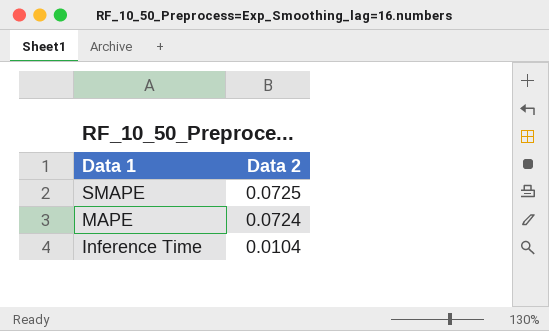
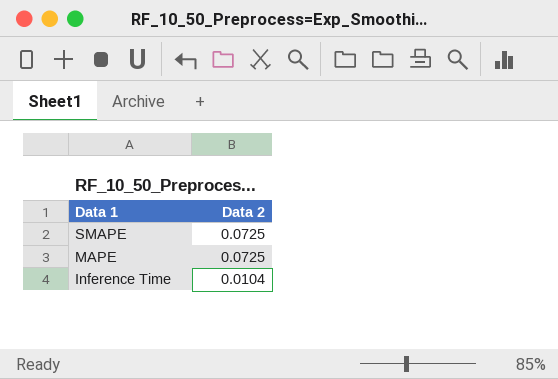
MAPE | Data 2: 0.0724 -> 0.0725

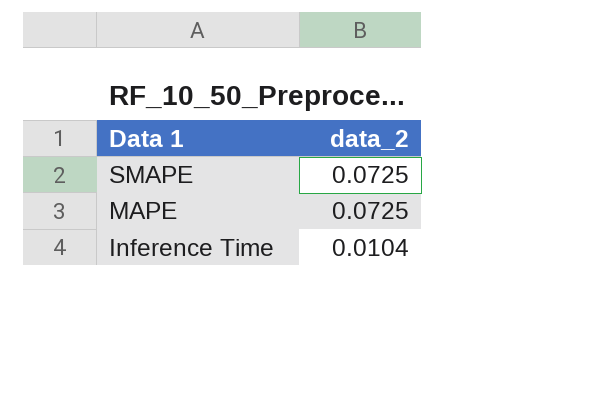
column name: Data 2 -> data_2

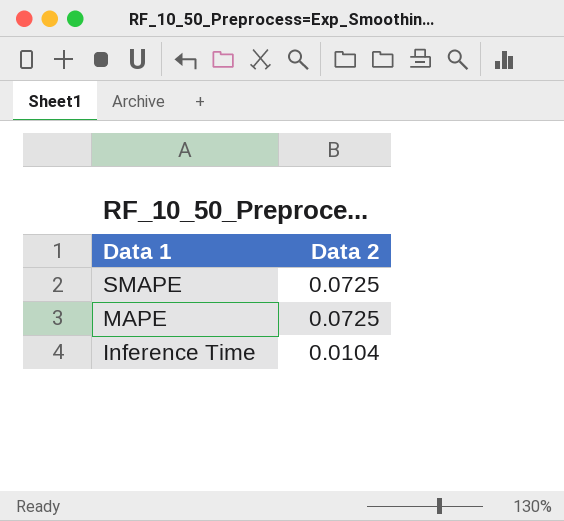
column name: data_2 -> Data 2

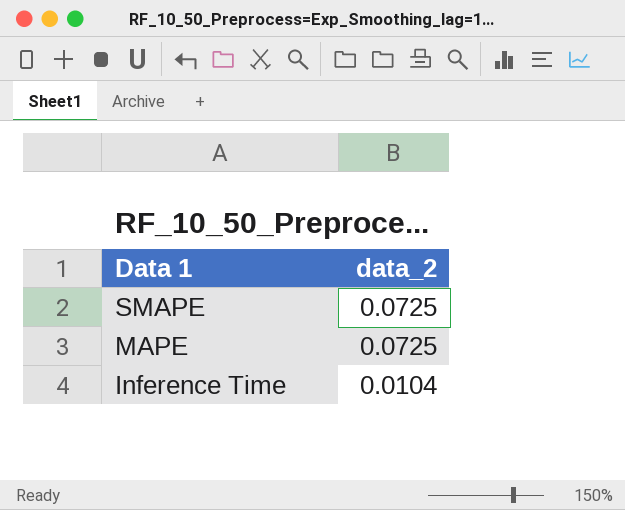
column name: Data 2 -> data_2

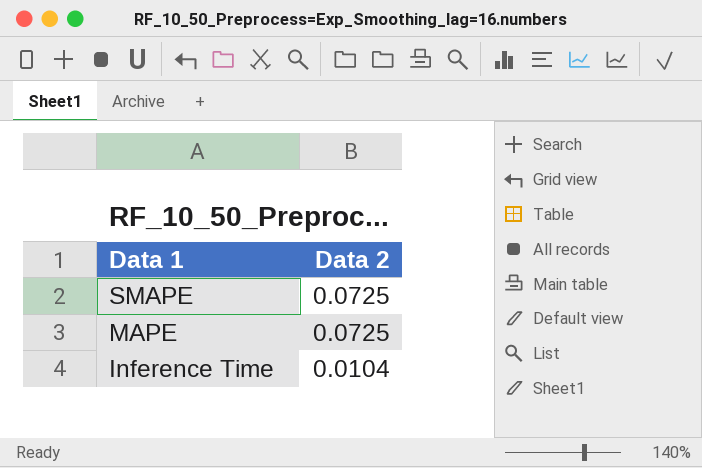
column name: data_2 -> Data 2

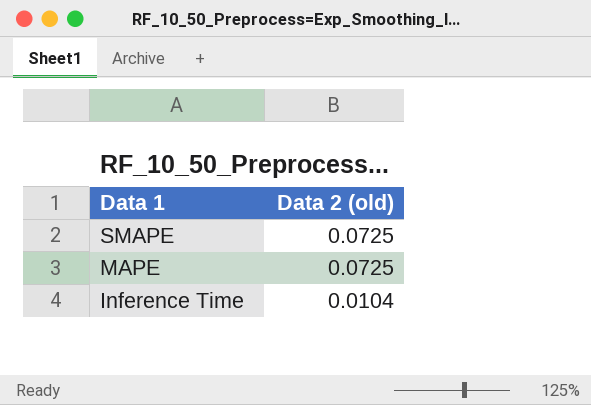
column name: Data 2 -> Data 2 (old)

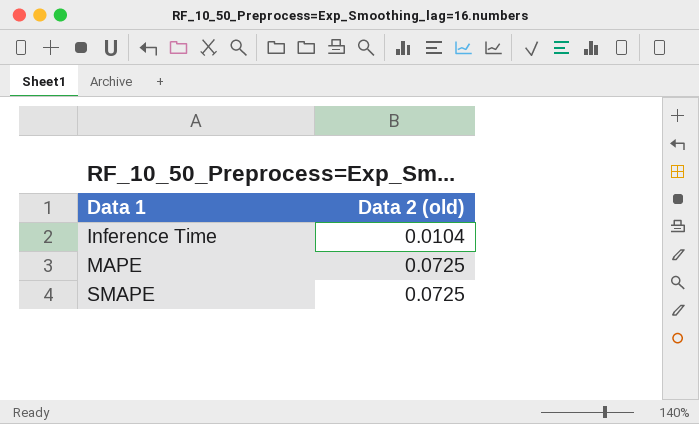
row order: Data 1 descending -> Data 1 ascending

